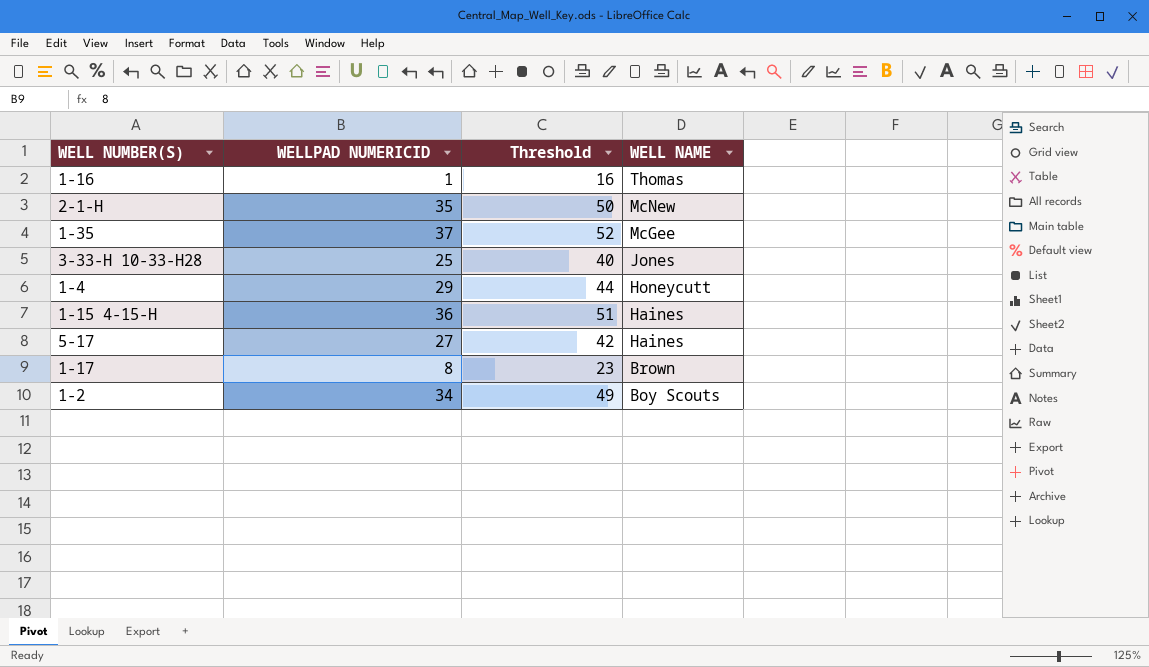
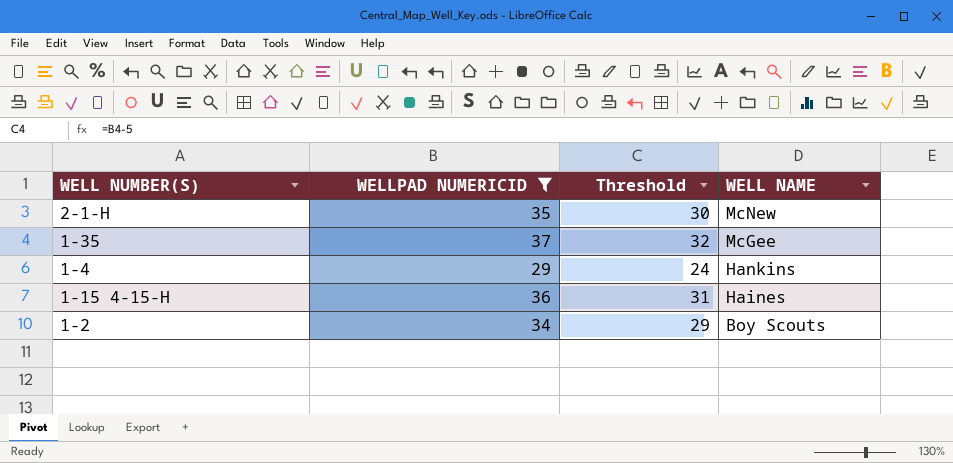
filter: none -> WELLPAD NUMERICID >= 29
column Threshold | formula: [WELLPAD NUMERICID] + 15 -> [WELLPAD NUMERICID] - 5
1-4 | WELL NAME: Honeycutt -> Hankins

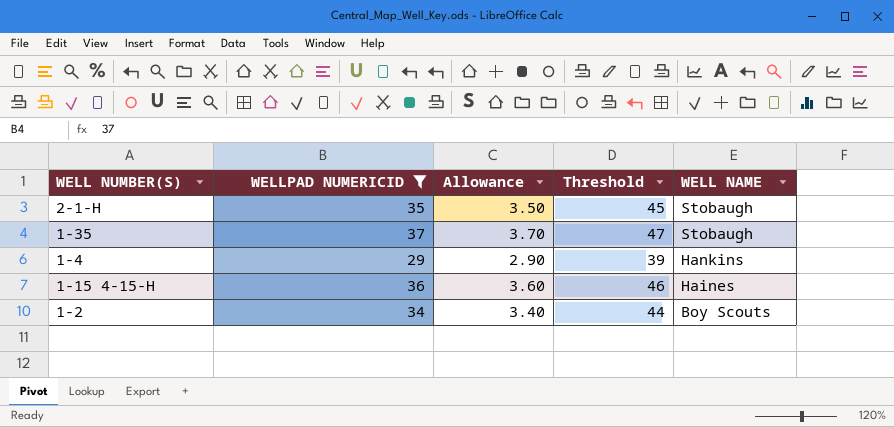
column Allowance | formula: none -> [WELLPAD NUMERICID] * 0.1
column Threshold | formula: [WELLPAD NUMERICID] - 5 -> [WELLPAD NUMERICID] + 10
2-1-H | WELL NAME: McNew -> Stobaugh
1-35 | WELL NAME: McGee -> Stobaugh

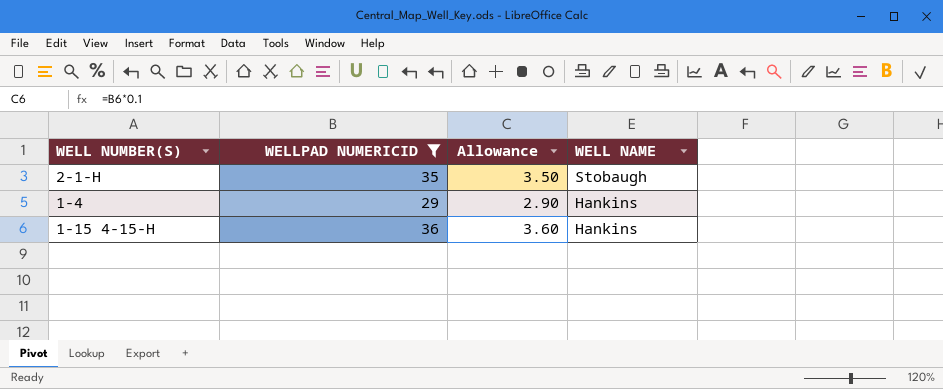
column Threshold | formula: [WELLPAD NUMERICID] + 10 -> none
row 1-35: 37 | 3.70 | 47 | Stobaugh -> none
row 1-2: 34 | 3.40 | 44 | Boy Scouts -> none
1-15 4-15-H | WELL NAME: Haines -> Hankins

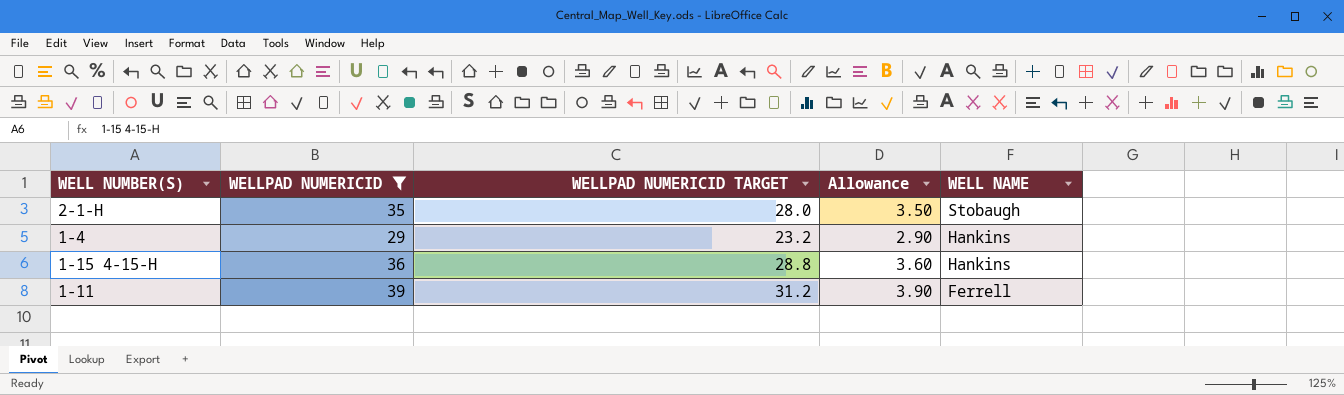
column WELLPAD NUMERICID TARGET | formula: none -> [WELLPAD NUMERICID] * 0.8
row 1-11: none -> 39 | 31.2 | 3.90 | Ferrell

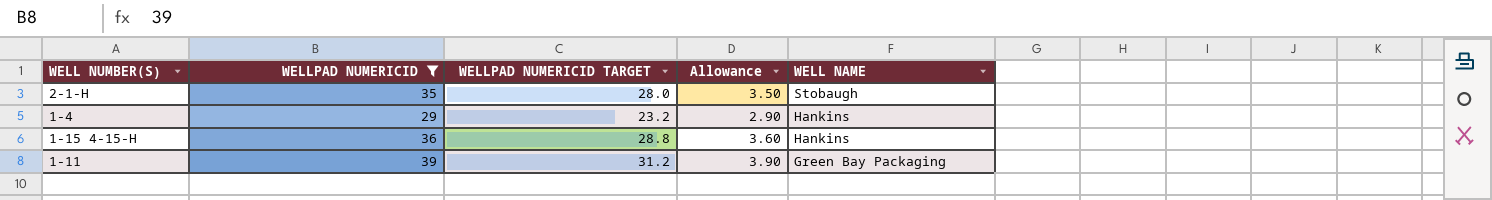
1-11 | WELL NAME: Ferrell -> Green Bay Packaging

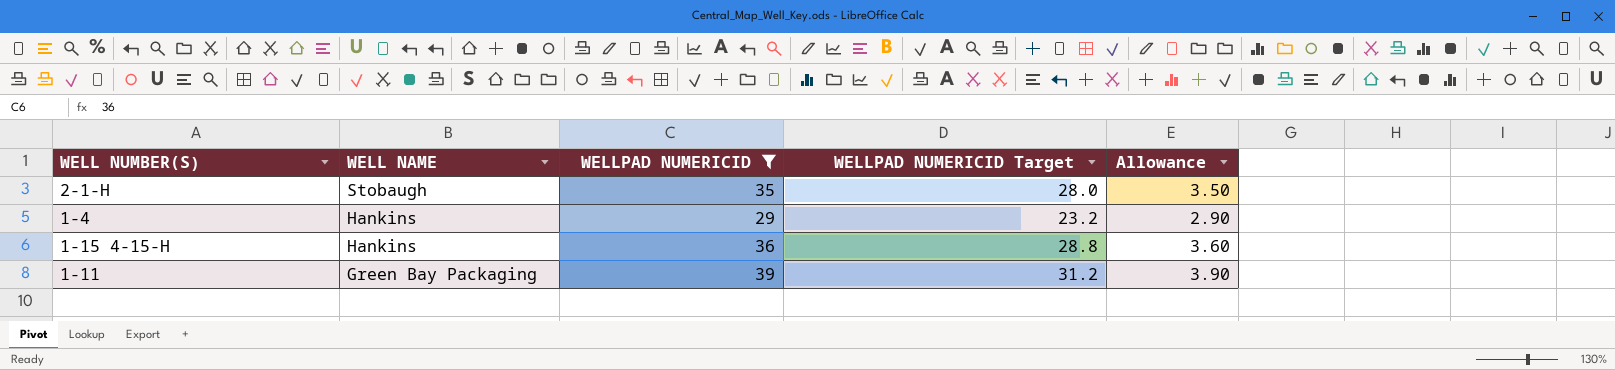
column WELL NAME | position: 5 -> 2
column name: WELLPAD NUMERICID TARGET -> WELLPAD NUMERICID Target

